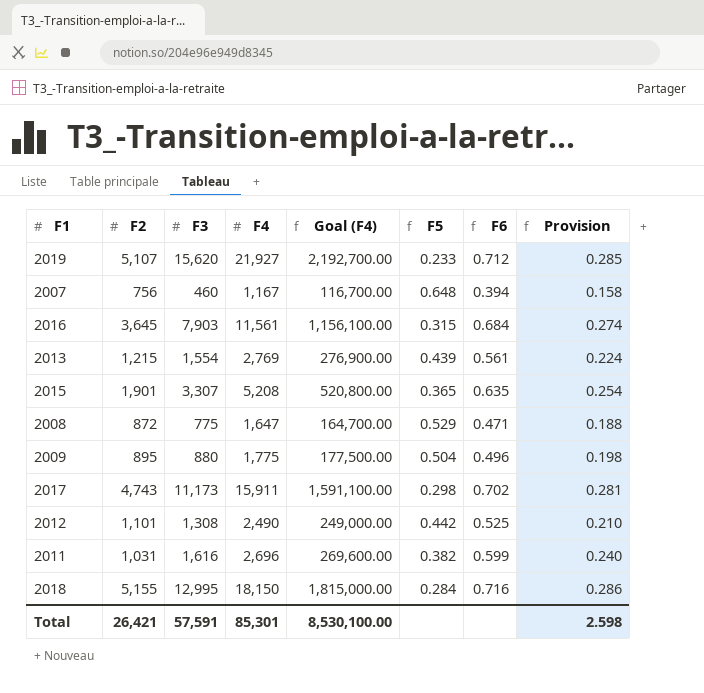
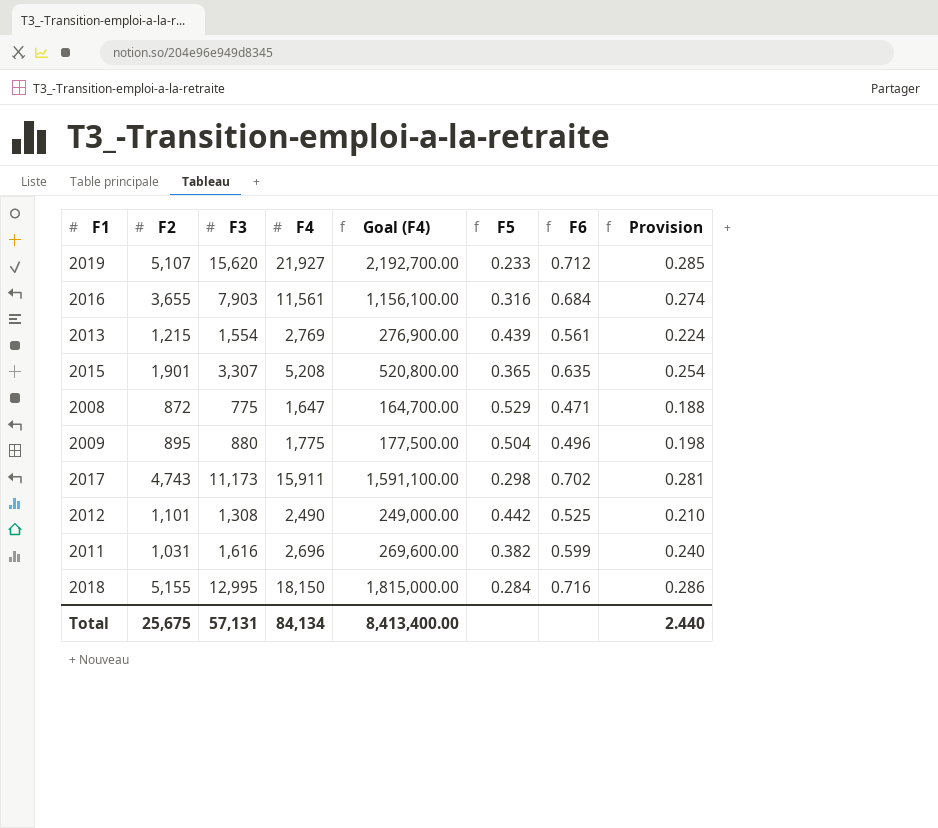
row 2007: 756 | 460 | 1,167 | 116,700.00 | 0.648 | 0.394 | 0.158 -> none
2016 | F2: 3,645 -> 3,655
2016 | F5: 0.315 -> 0.316
Total | F2: 26,421 -> 25,675
Total | F3: 57,591 -> 57,131
Total | F4: 85,301 -> 84,134
Total | Goal (F4): 8,530,100.00 -> 8,413,400.00
Total | Provision: 2.598 -> 2.440

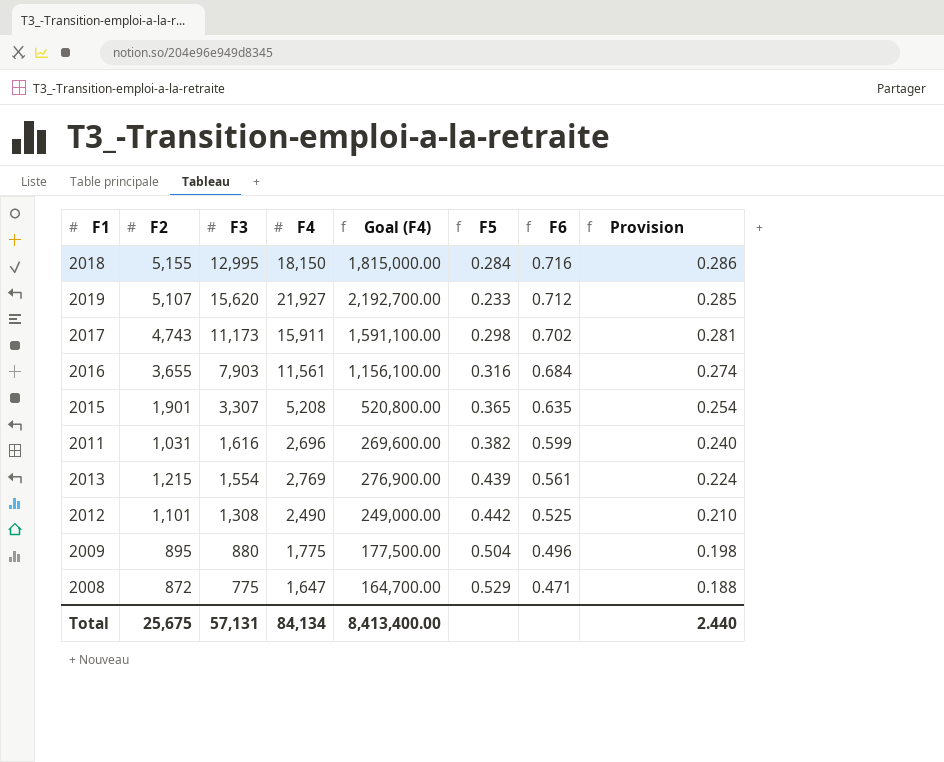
row order: none -> F6 descending

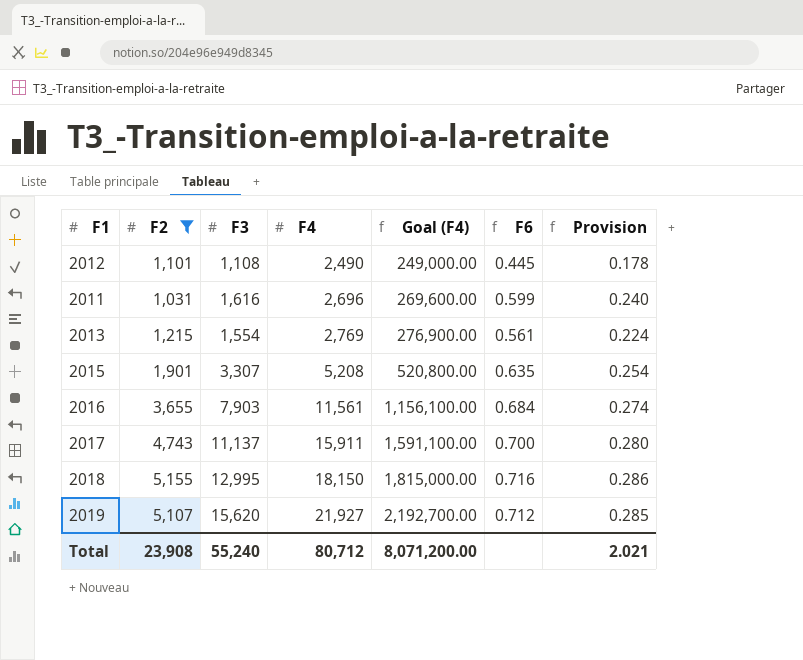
filter: none -> F2 >= 1,031
row order: F6 descending -> F4 ascending
column F5 | formula: [F2] / [F4] -> none
2012 | F3: 1,308 -> 1,108
2012 | F6: 0.525 -> 0.445
2012 | Provision: 0.210 -> 0.178
2017 | F3: 11,173 -> 11,137
2017 | F6: 0.702 -> 0.700
2017 | Provision: 0.281 -> 0.280
Total | F2: 25,675 -> 23,908
Total | F3: 57,131 -> 55,240
Total | F4: 84,134 -> 80,712
Total | Goal (F4): 8,413,400.00 -> 8,071,200.00
Total | Provision: 2.440 -> 2.021

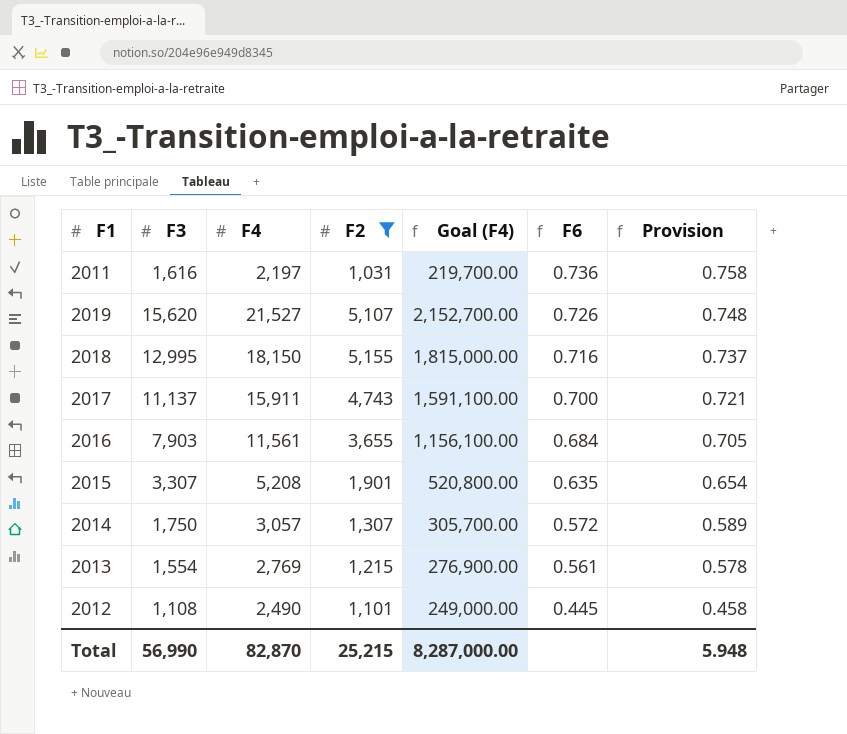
row order: F4 ascending -> F6 descending
column F2 | position: 2 -> 4
column Provision | formula: [F6] * 0.4 -> [F6] * 1.03
2011 | F4: 2,696 -> 2,197
2011 | Goal (F4): 269,600.00 -> 219,700.00
2011 | F6: 0.599 -> 0.736
2019 | F4: 21,927 -> 21,527
2019 | Goal (F4): 2,192,700.00 -> 2,152,700.00
2019 | F6: 0.712 -> 0.726
row 2014: none -> 1,750 | 3,057 | 1,307 | 305,700.00 | 0.572 | 0.589
Total | F3: 55,240 -> 56,990
Total | F4: 80,712 -> 82,870
Total | F2: 23,908 -> 25,215
Total | Goal (F4): 8,071,200.00 -> 8,287,000.00
Total | Provision: 2.021 -> 5.948

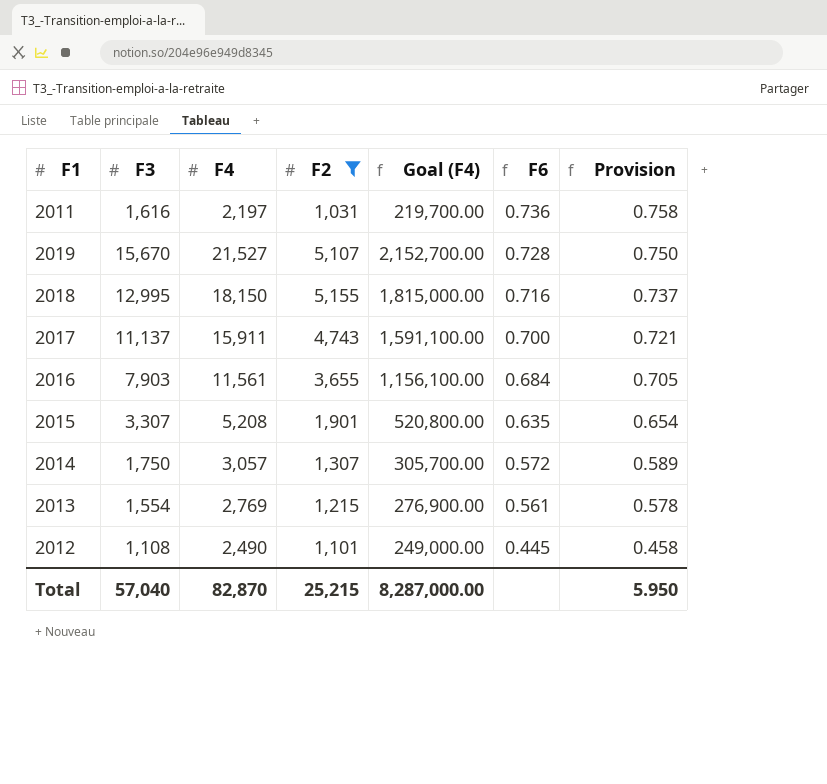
2019 | F3: 15,620 -> 15,670
2019 | F6: 0.726 -> 0.728
2019 | Provision: 0.748 -> 0.750
Total | F3: 56,990 -> 57,040
Total | Provision: 5.948 -> 5.950

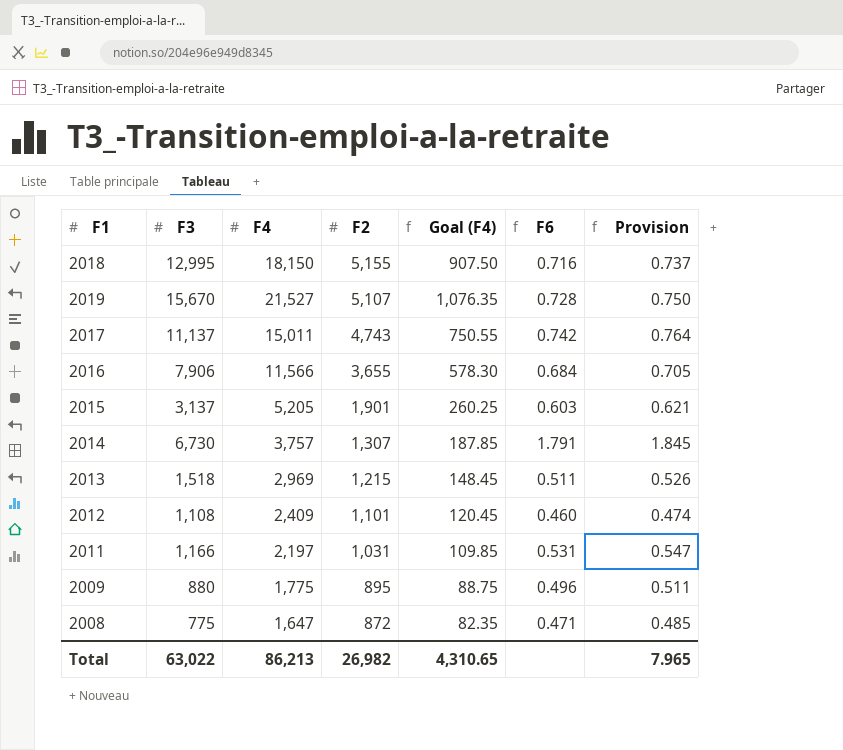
filter: F2 >= 1,031 -> none
row order: F6 descending -> F2 descending
column Goal (F4) | formula: [F4] * 100 -> [F4] * 0.05
2017 | F4: 15,911 -> 15,011
2017 | F6: 0.700 -> 0.742
2017 | Provision: 0.721 -> 0.764
2016 | F3: 7,903 -> 7,906
2016 | F4: 11,561 -> 11,566
2015 | F3: 3,307 -> 3,137
2015 | F4: 5,208 -> 5,205
2015 | F6: 0.635 -> 0.603
2015 | Provision: 0.654 -> 0.621
2014 | F3: 1,750 -> 6,730
2014 | F4: 3,057 -> 3,757
2014 | F6: 0.572 -> 1.791
2014 | Provision: 0.589 -> 1.845
2013 | F3: 1,554 -> 1,518
2013 | F4: 2,769 -> 2,969
2013 | F6: 0.561 -> 0.511
2013 | Provision: 0.578 -> 0.526
2012 | F4: 2,490 -> 2,409
2012 | F6: 0.445 -> 0.460
2012 | Provision: 0.458 -> 0.474
2011 | F3: 1,616 -> 1,166
2011 | F6: 0.736 -> 0.531
2011 | Provision: 0.758 -> 0.547
Total | F3: 57,040 -> 63,022
Total | F4: 82,870 -> 86,213
Total | F2: 25,215 -> 26,982
Total | Goal (F4): 8,287,000.00 -> 4,310.65
Total | Provision: 5.950 -> 7.965

